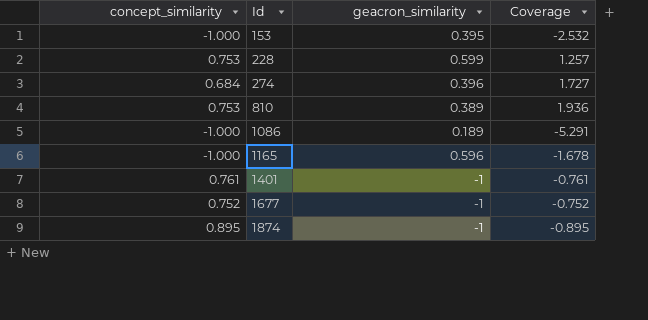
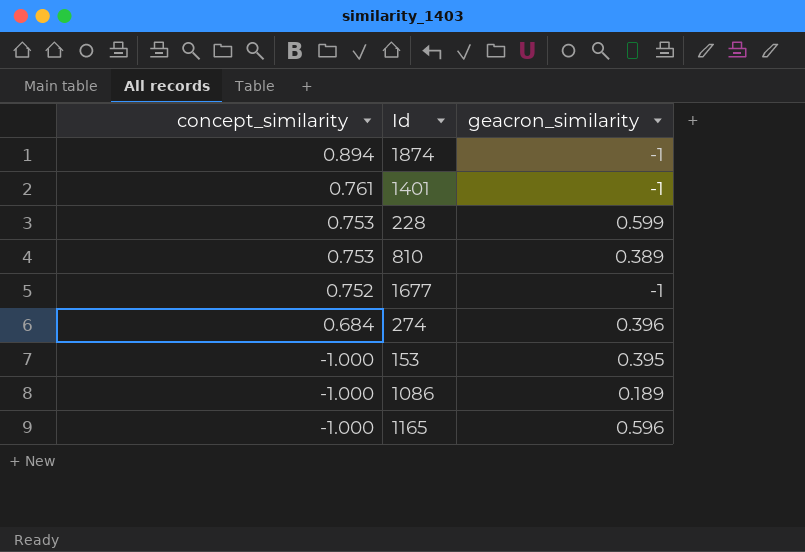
row order: Id ascending -> concept_similarity descending
column Coverage | formula: [concept_similarity] / [geacron_similarity] -> none
1874 | concept_similarity: 0.895 -> 0.894

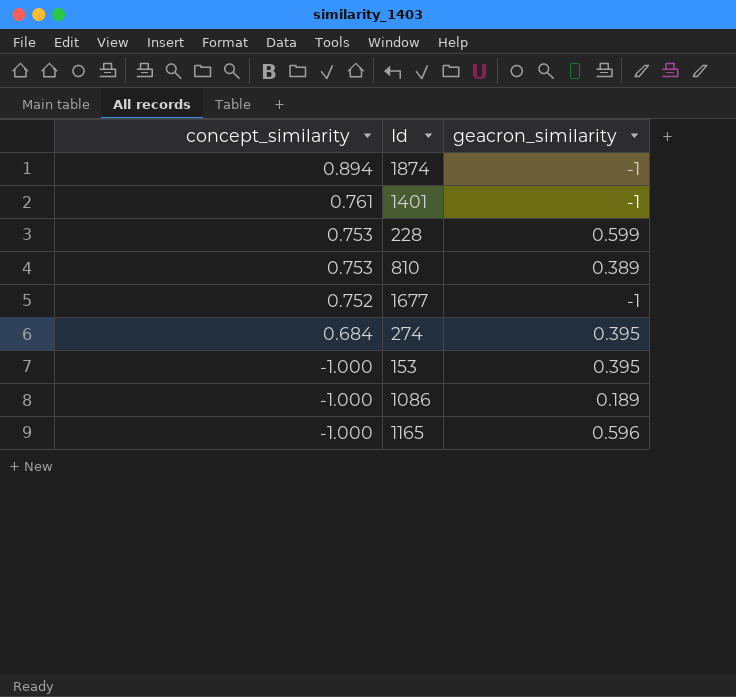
274 | geacron_similarity: 0.396 -> 0.395

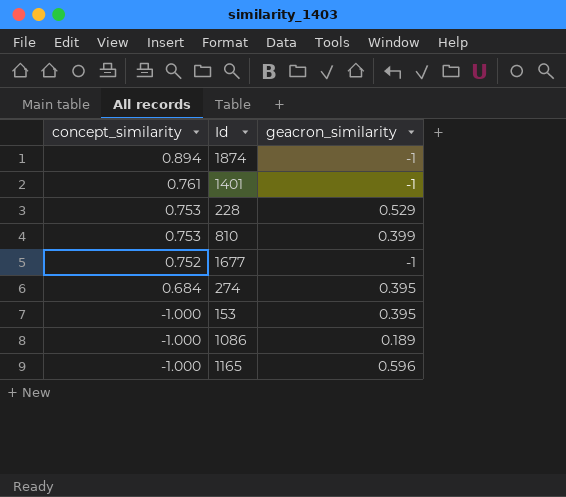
228 | geacron_similarity: 0.599 -> 0.529
810 | geacron_similarity: 0.389 -> 0.399

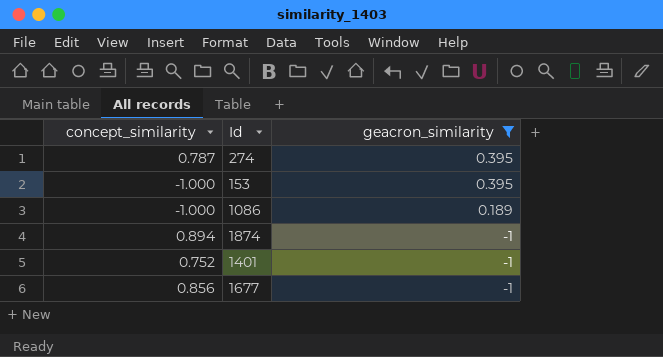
filter: none -> geacron_similarity <= 0.395
row order: concept_similarity descending -> geacron_similarity descending
274 | concept_similarity: 0.684 -> 0.787
1401 | concept_similarity: 0.761 -> 0.752
1677 | concept_similarity: 0.752 -> 0.856

